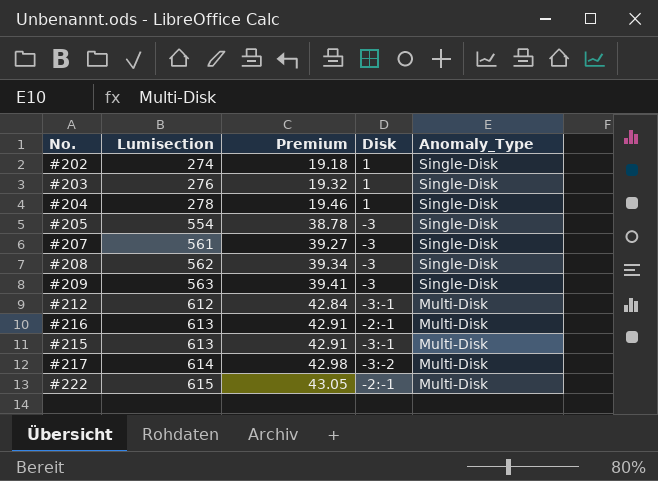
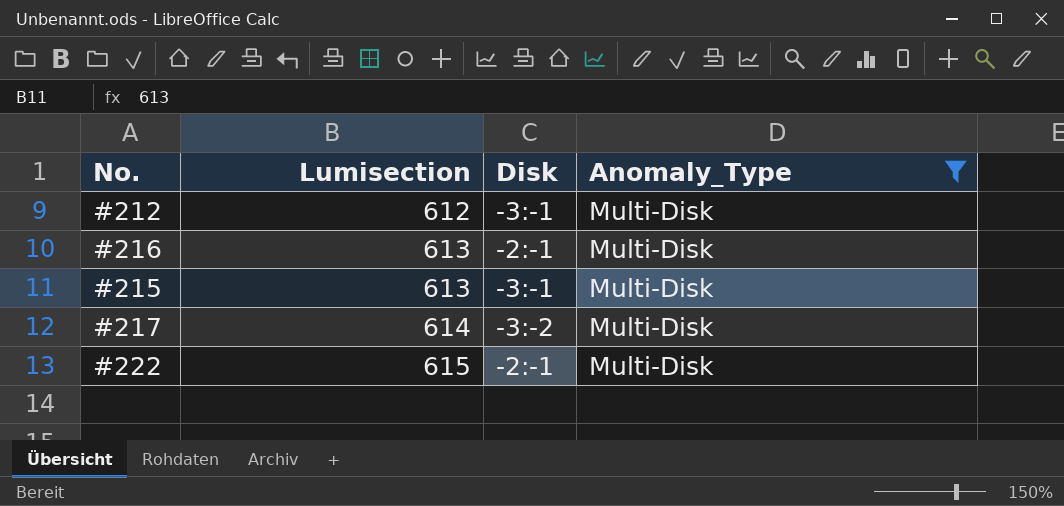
filter: none -> Anomaly_Type = Multi-Disk
column Premium | formula: [Lumisection] * 0.07 -> none

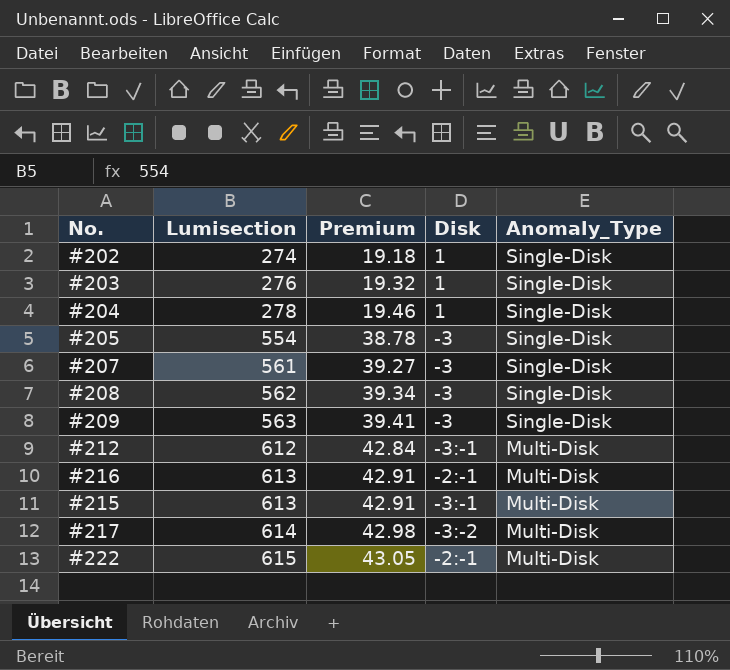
filter: Anomaly_Type = Multi-Disk -> none
column Premium | formula: none -> [Lumisection] * 0.07

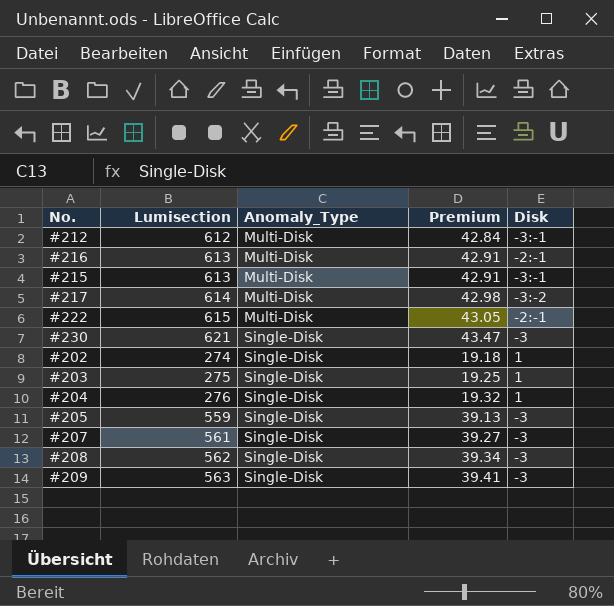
row order: Lumisection ascending -> Anomaly_Type ascending
column Anomaly_Type | position: 5 -> 3
row #230: none -> 621 | Single-Disk | 43.47 | -3
#203 | Lumisection: 276 -> 275
#203 | Premium: 19.32 -> 19.25
#204 | Lumisection: 278 -> 276
#204 | Premium: 19.46 -> 19.32
#205 | Lumisection: 554 -> 559
#205 | Premium: 38.78 -> 39.13

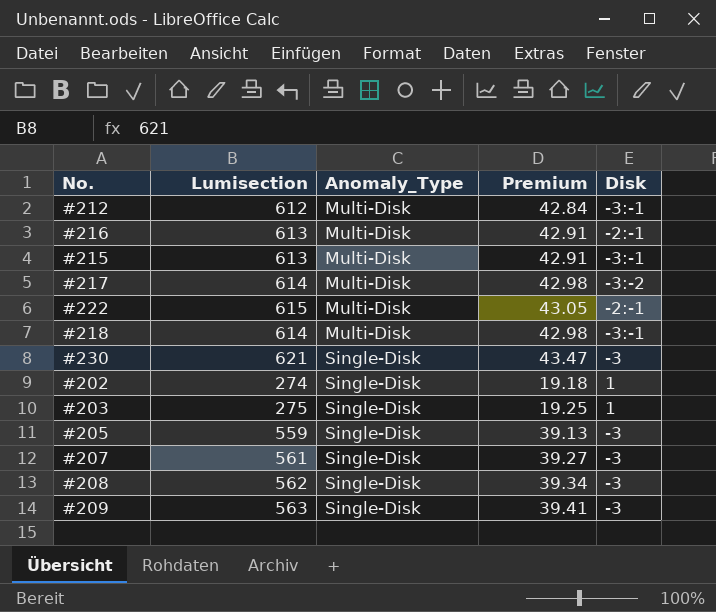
row #204: 276 | Single-Disk | 19.32 | 1 -> none
row #218: none -> 614 | Multi-Disk | 42.98 | -3:-1

